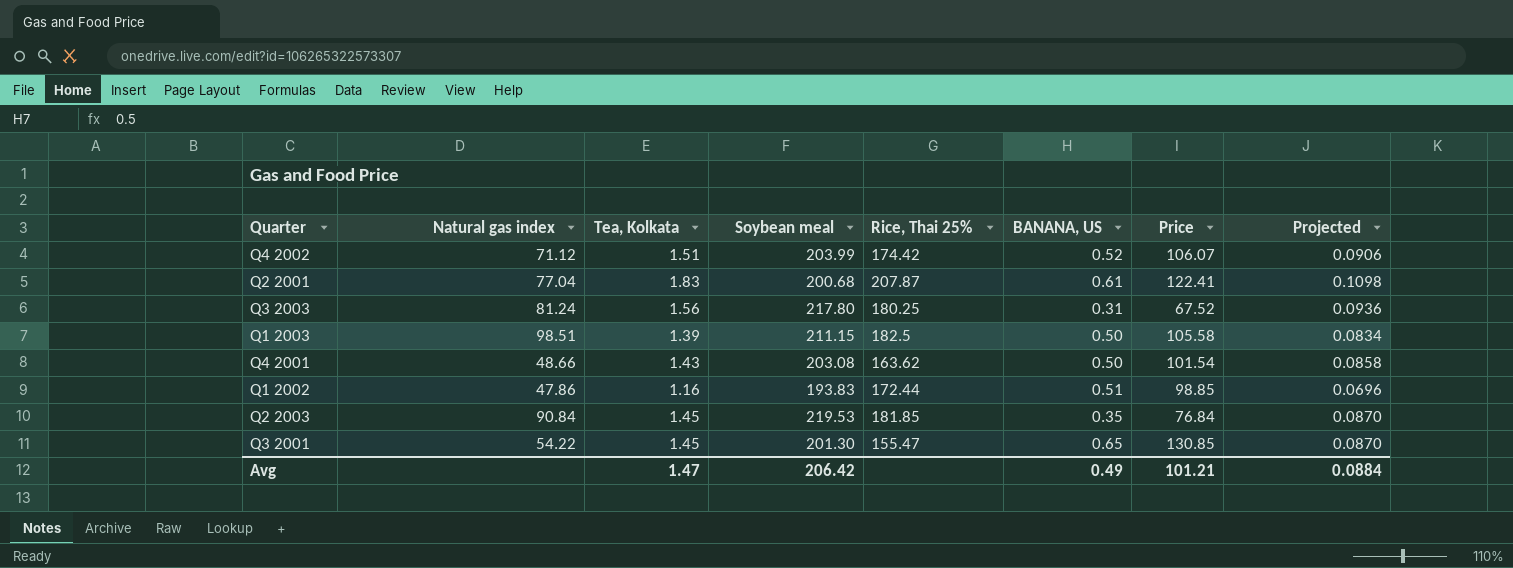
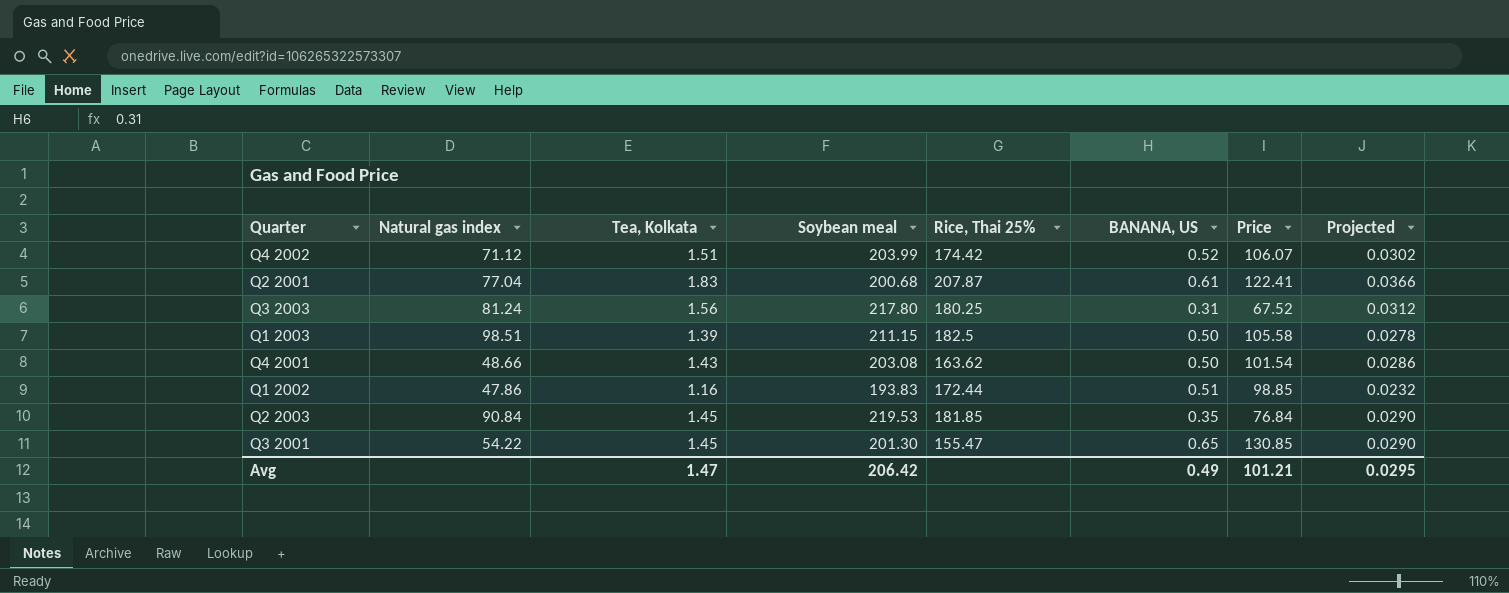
column Projected | formula: [Tea, Kolkata] * 0.06 -> [Tea, Kolkata] * 0.02
Avg | Projected: 0.0884 -> 0.0295

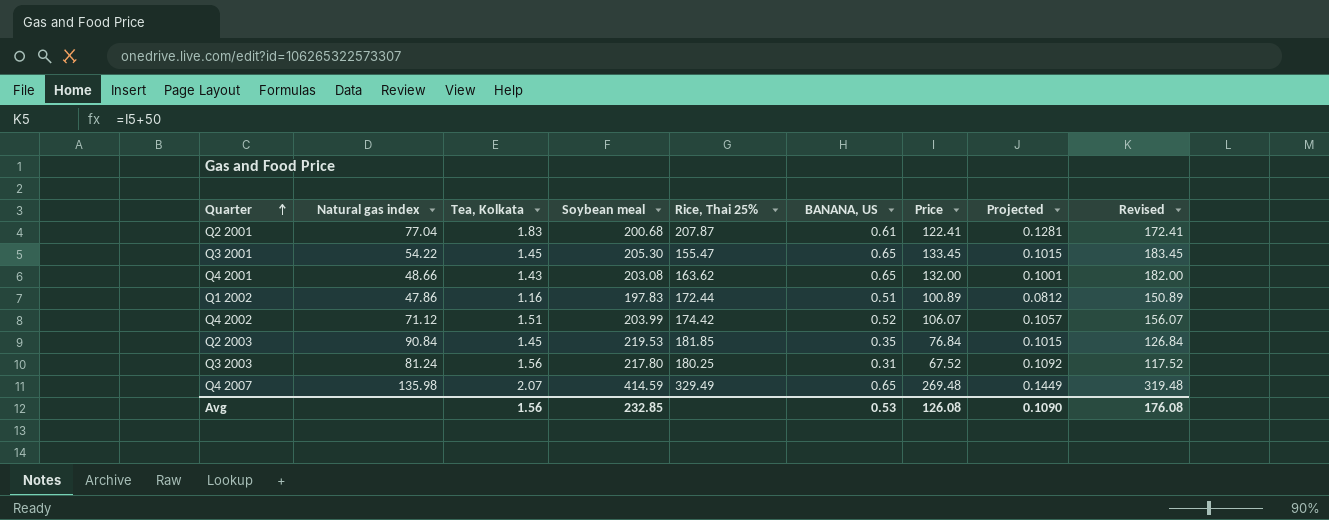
row order: none -> Quarter ascending
column Projected | formula: [Tea, Kolkata] * 0.02 -> [Tea, Kolkata] * 0.07
column Revised | formula: none -> [Price] + 50
row Q1 2003: 98.51 | 1.39 | 211.15 | 182.5 | 0.50 | 105.58 | 0.0278 -> none
Q3 2001 | Soybean meal: 201.30 -> 205.30
Q3 2001 | Price: 130.85 -> 133.45
Q4 2001 | BANANA, US: 0.50 -> 0.65
Q4 2001 | Price: 101.54 -> 132.00
Q1 2002 | Soybean meal: 193.83 -> 197.83
Q1 2002 | Price: 98.85 -> 100.89
row Q4 2007: none -> 135.98 | 2.07 | 414.59 | 329.49 | 0.65 | 269.48 | 0.1449 | 319.48
Avg | Tea, Kolkata: 1.47 -> 1.56
Avg | Soybean meal: 206.42 -> 232.85
Avg | BANANA, US: 0.49 -> 0.53
Avg | Price: 101.21 -> 126.08
Avg | Projected: 0.0295 -> 0.1090

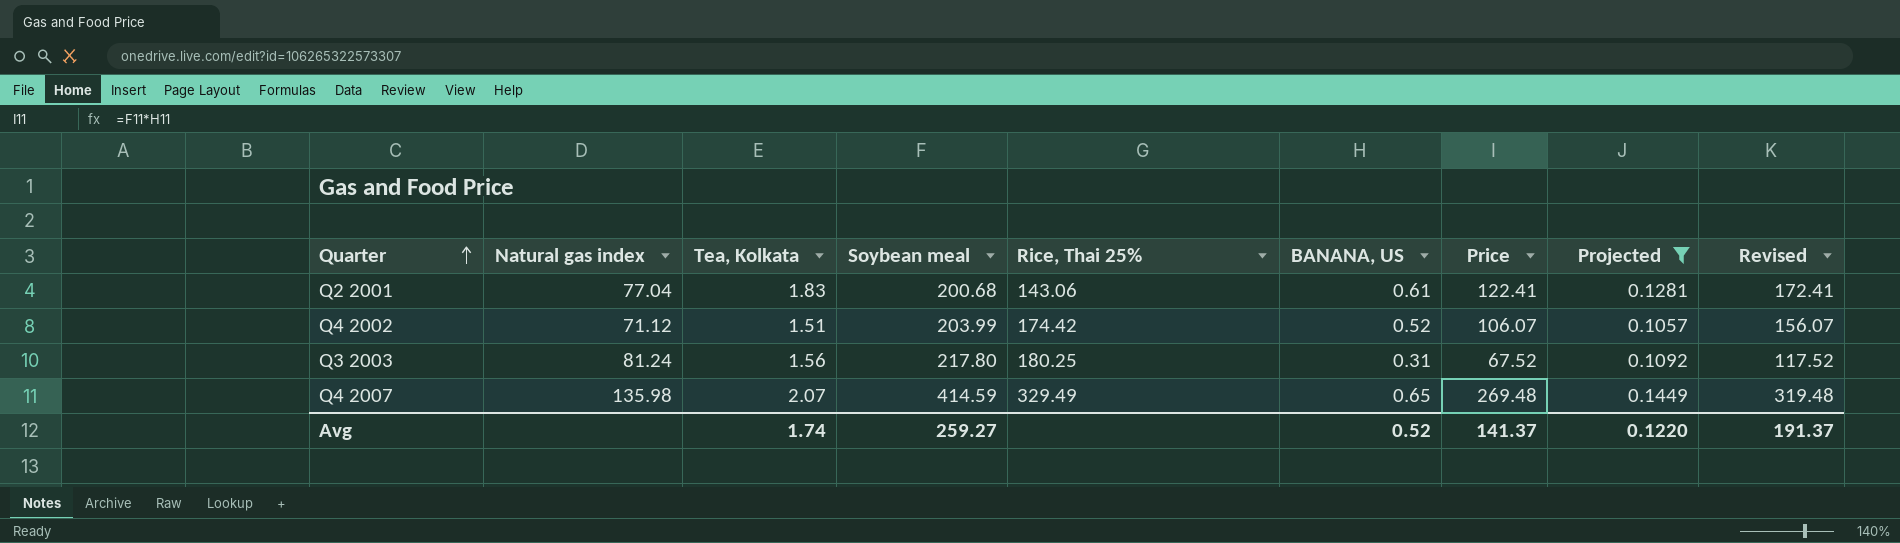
filter: none -> Projected >= 0.1057
Q2 2001 | Rice, Thai 25%: 207.87 -> 143.06
Avg | Tea, Kolkata: 1.56 -> 1.74
Avg | Soybean meal: 232.85 -> 259.27
Avg | BANANA, US: 0.53 -> 0.52
Avg | Price: 126.08 -> 141.37
Avg | Projected: 0.1090 -> 0.1220
Avg | Revised: 176.08 -> 191.37

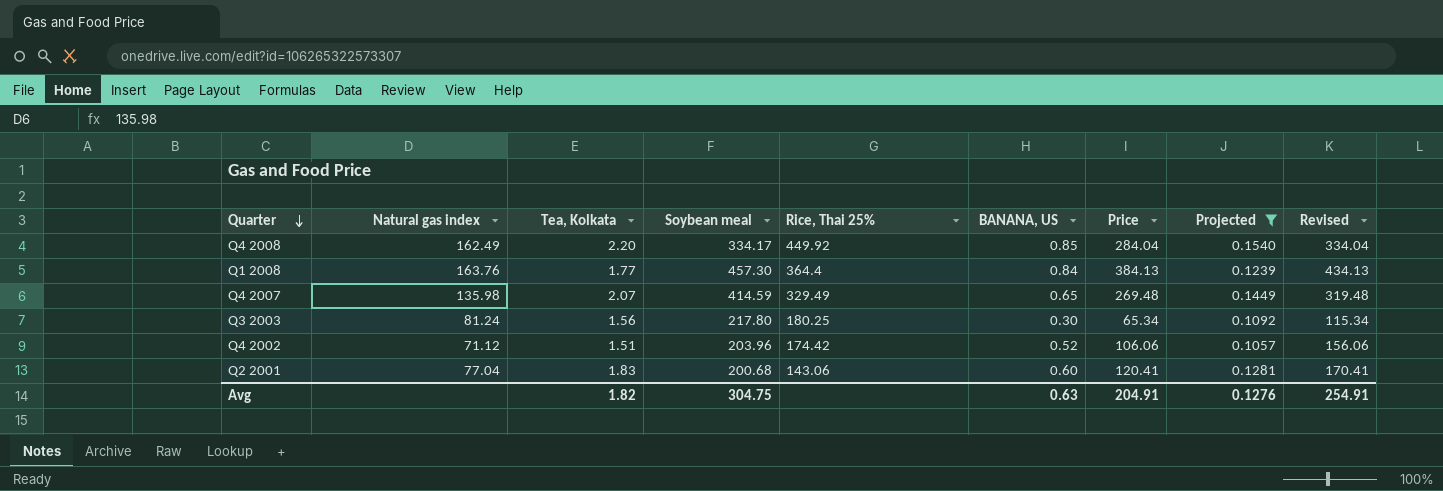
row order: Quarter ascending -> Quarter descending
row Q4 2008: none -> 162.49 | 2.20 | 334.17 | 449.92 | 0.85 | 284.04 | 0.1540 | 334.04
row Q1 2008: none -> 163.76 | 1.77 | 457.30 | 364.4 | 0.84 | 384.13 | 0.1239 | 434.13
Q3 2003 | BANANA, US: 0.31 -> 0.30
Q3 2003 | Price: 67.52 -> 65.34
Q3 2003 | Revised: 117.52 -> 115.34
Q4 2002 | Soybean meal: 203.99 -> 203.96
Q4 2002 | Price: 106.07 -> 106.06
Q4 2002 | Revised: 156.07 -> 156.06
Q2 2001 | BANANA, US: 0.61 -> 0.60
Q2 2001 | Price: 122.41 -> 120.41
Q2 2001 | Revised: 172.41 -> 170.41
Avg | Tea, Kolkata: 1.74 -> 1.82
Avg | Soybean meal: 259.27 -> 304.75
Avg | BANANA, US: 0.52 -> 0.63
Avg | Price: 141.37 -> 204.91
Avg | Projected: 0.1220 -> 0.1276
Avg | Revised: 191.37 -> 254.91

